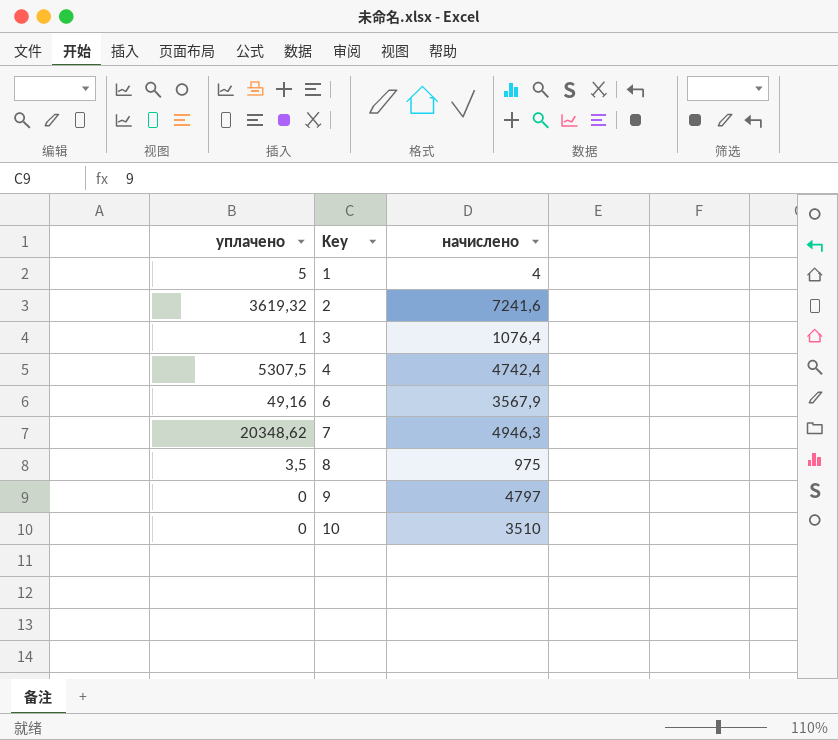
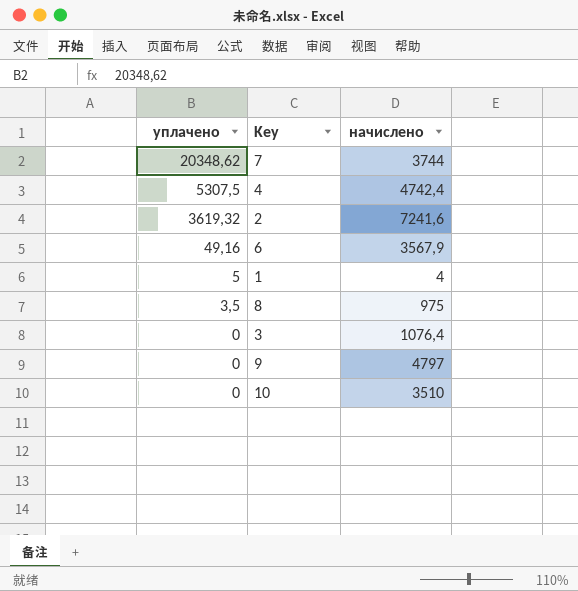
row order: Key ascending -> уплачено descending
7 | начислено: 4946,3 -> 3744
3 | уплачено: 1 -> 0

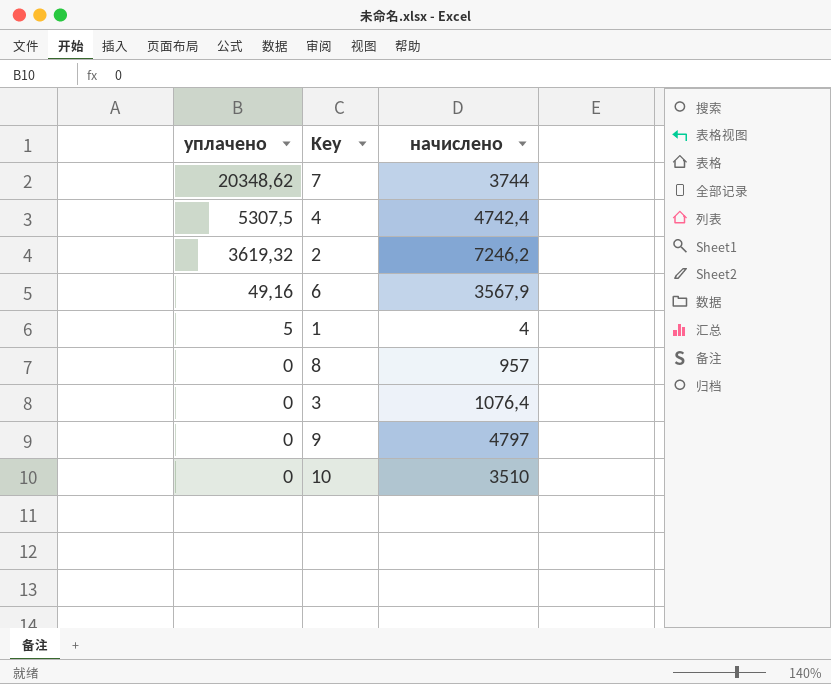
2 | начислено: 7241,6 -> 7246,2
8 | уплачено: 3,5 -> 0
8 | начислено: 975 -> 957

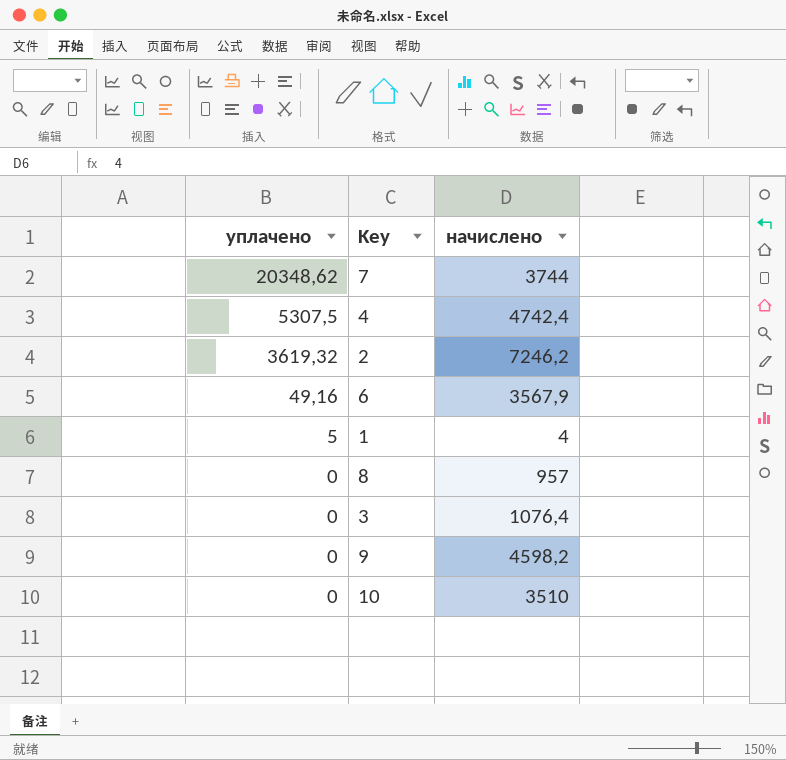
9 | начислено: 4797 -> 4598,2

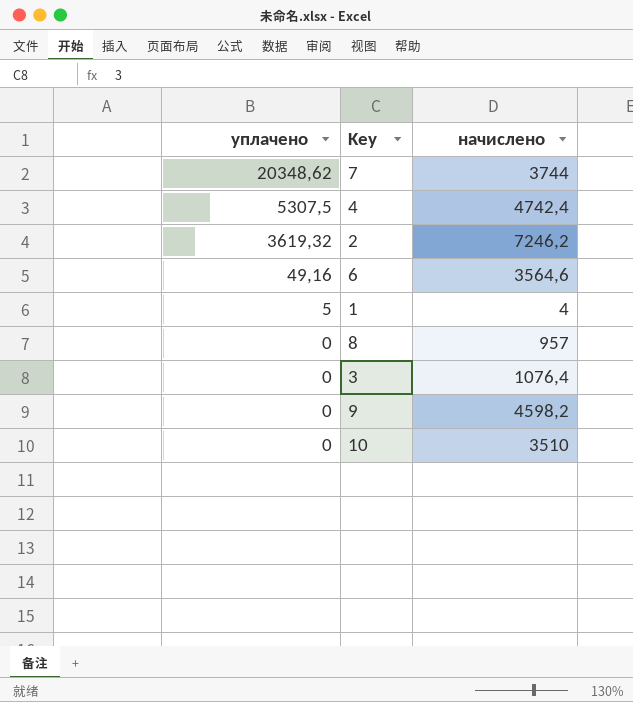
6 | начислено: 3567,9 -> 3564,6

